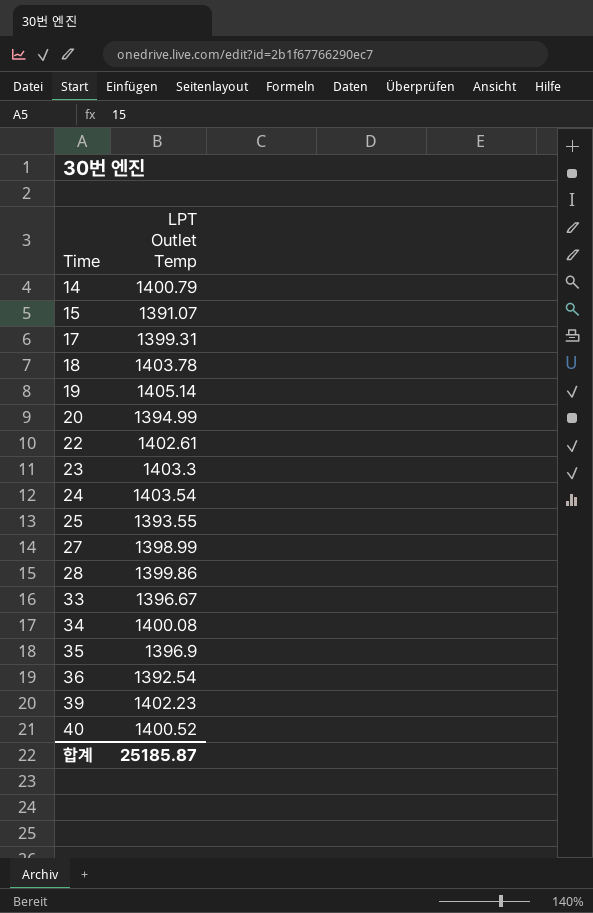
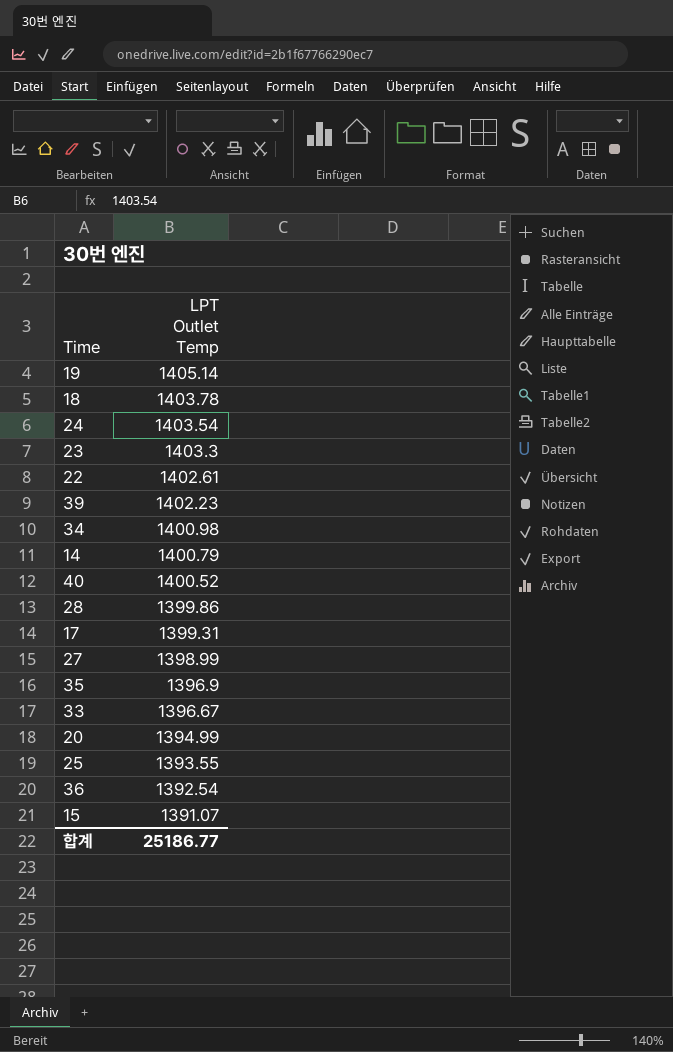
row order: Time ascending -> LPT Outlet Temp descending
34 | LPT Outlet Temp: 1400.08 -> 1400.98
합계 | LPT Outlet Temp: 25185.87 -> 25186.77

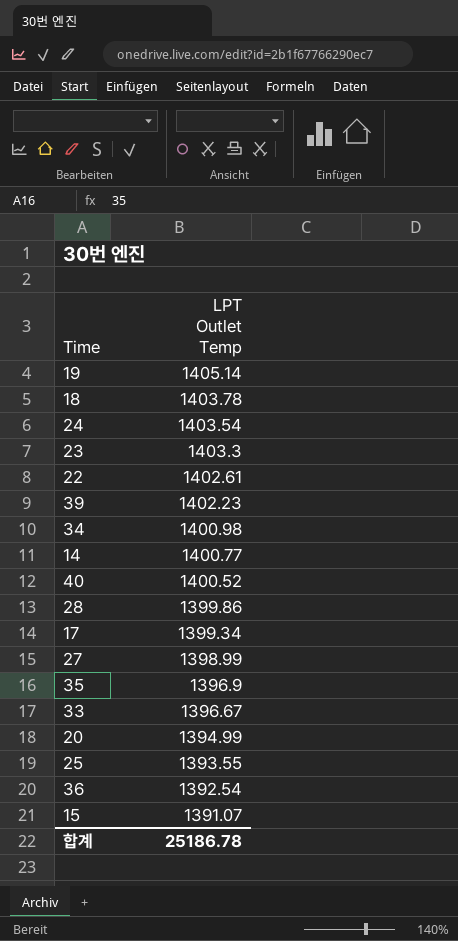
14 | LPT Outlet Temp: 1400.79 -> 1400.77
17 | LPT Outlet Temp: 1399.31 -> 1399.34
합계 | LPT Outlet Temp: 25186.77 -> 25186.78

